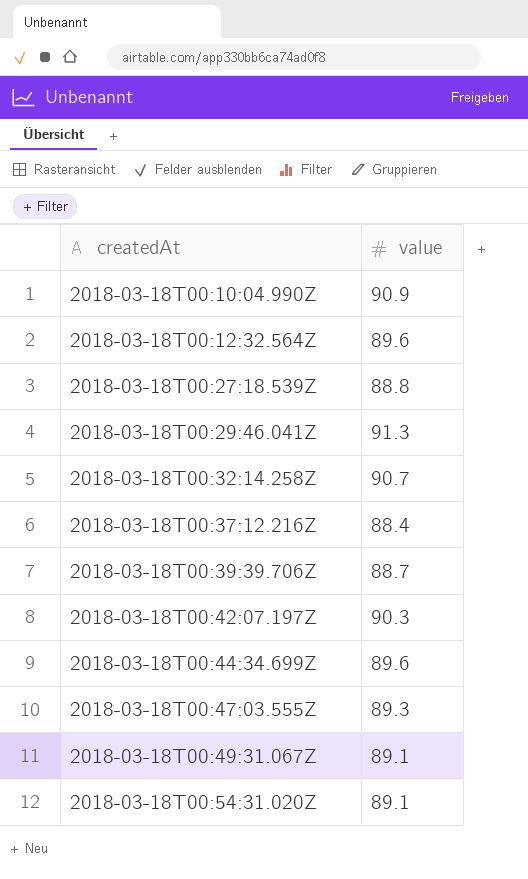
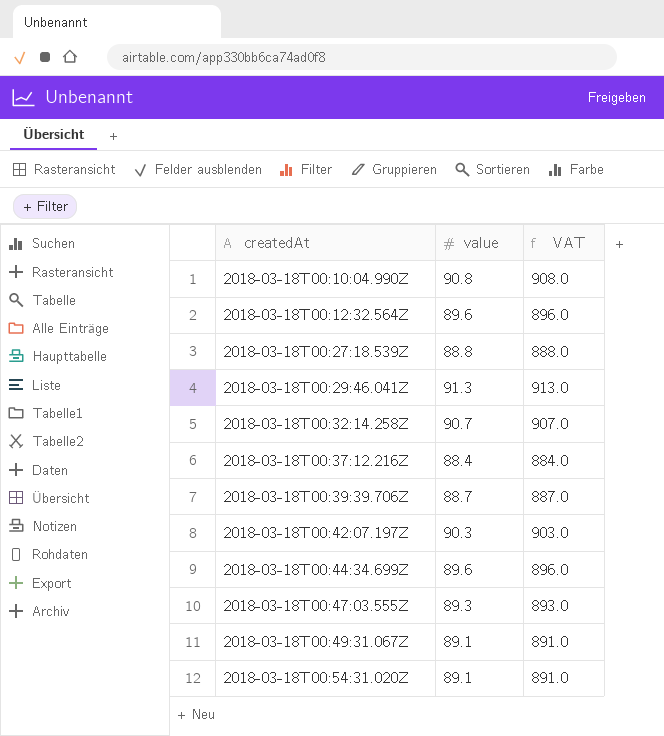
column VAT | formula: none -> [value] * 10
2018-03-18T00:10:04.990Z | value: 90.9 -> 90.8

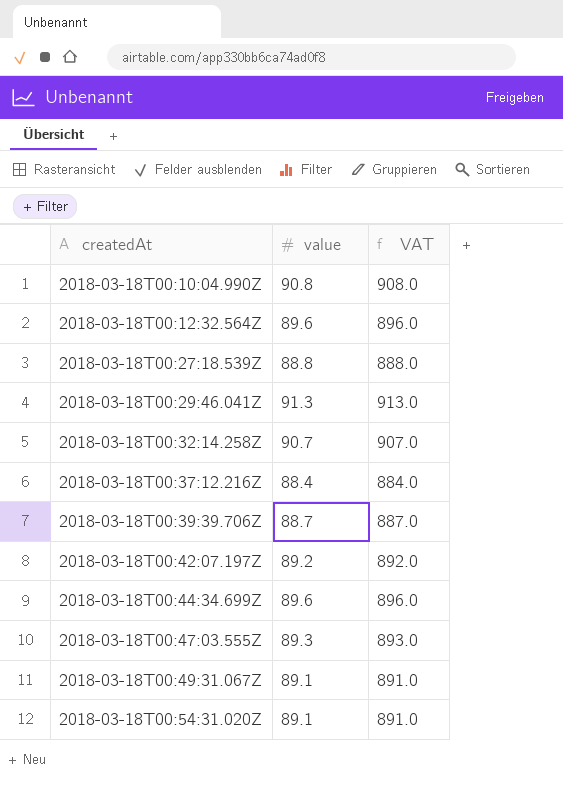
2018-03-18T00:42:07.197Z | value: 90.3 -> 89.2
2018-03-18T00:42:07.197Z | VAT: 903.0 -> 892.0

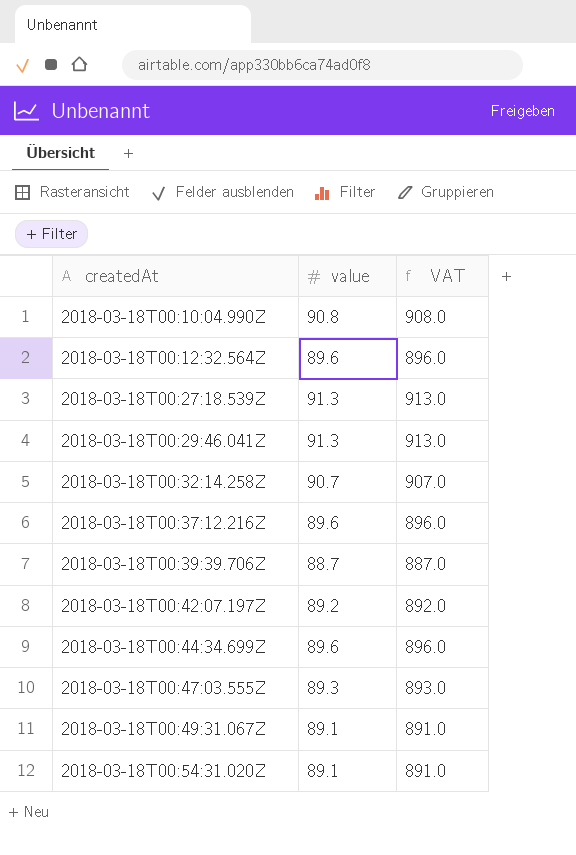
2018-03-18T00:27:18.539Z | value: 88.8 -> 91.3
2018-03-18T00:27:18.539Z | VAT: 888.0 -> 913.0
2018-03-18T00:37:12.216Z | value: 88.4 -> 89.6
2018-03-18T00:37:12.216Z | VAT: 884.0 -> 896.0

